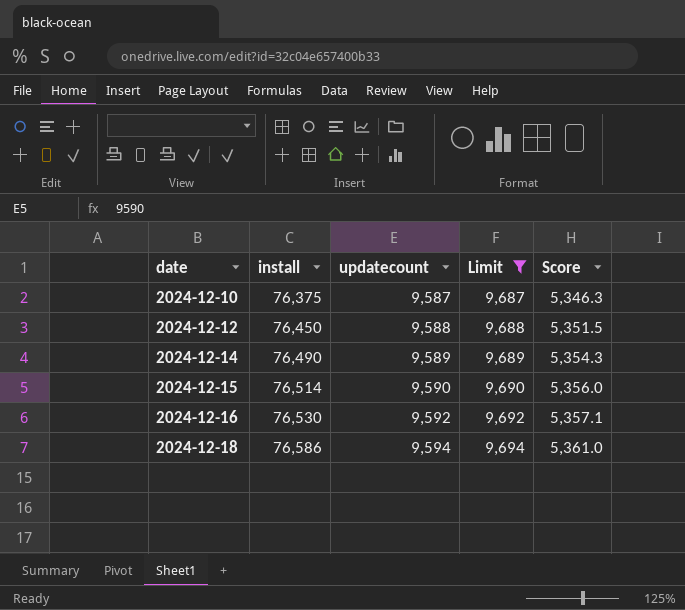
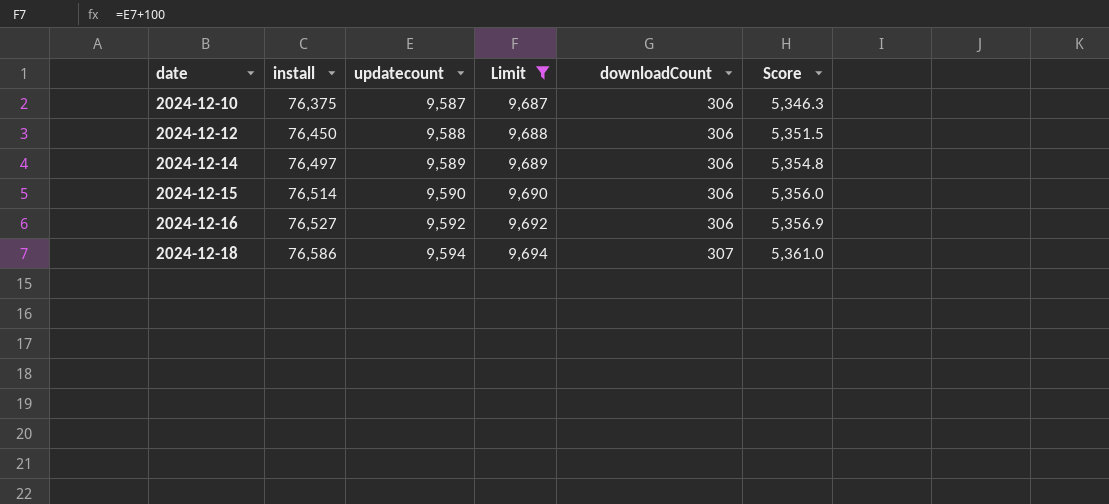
column downloadCount | position: none -> 5
2024-12-14 | install: 76,490 -> 76,497
2024-12-14 | Score: 5,354.3 -> 5,354.8
2024-12-16 | install: 76,530 -> 76,527
2024-12-16 | Score: 5,357.1 -> 5,356.9

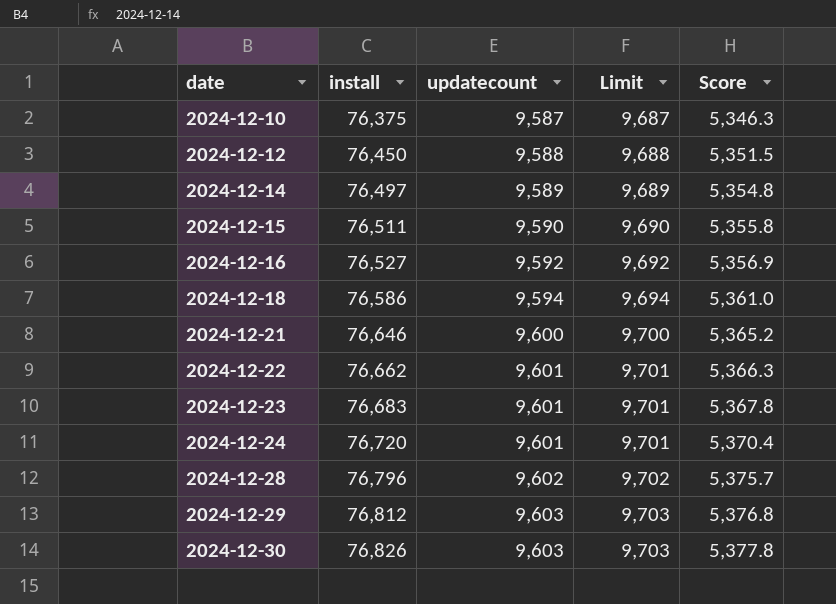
filter: Limit <= 9,694 -> none
column downloadCount | position: 5 -> none
2024-12-15 | install: 76,514 -> 76,511
2024-12-15 | Score: 5,356.0 -> 5,355.8

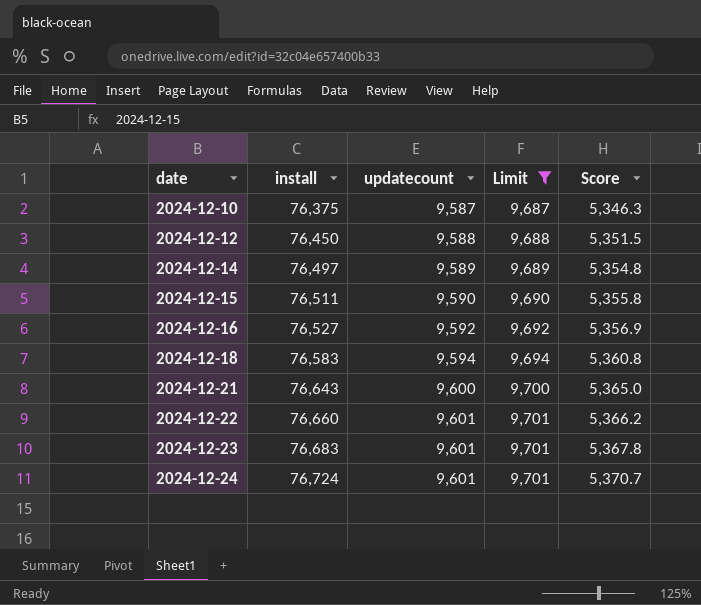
filter: none -> Limit <= 9,701
2024-12-18 | install: 76,586 -> 76,583
2024-12-18 | Score: 5,361.0 -> 5,360.8
2024-12-21 | install: 76,646 -> 76,643
2024-12-21 | Score: 5,365.2 -> 5,365.0
2024-12-22 | install: 76,662 -> 76,660
2024-12-22 | Score: 5,366.3 -> 5,366.2
2024-12-24 | install: 76,720 -> 76,724
2024-12-24 | Score: 5,370.4 -> 5,370.7

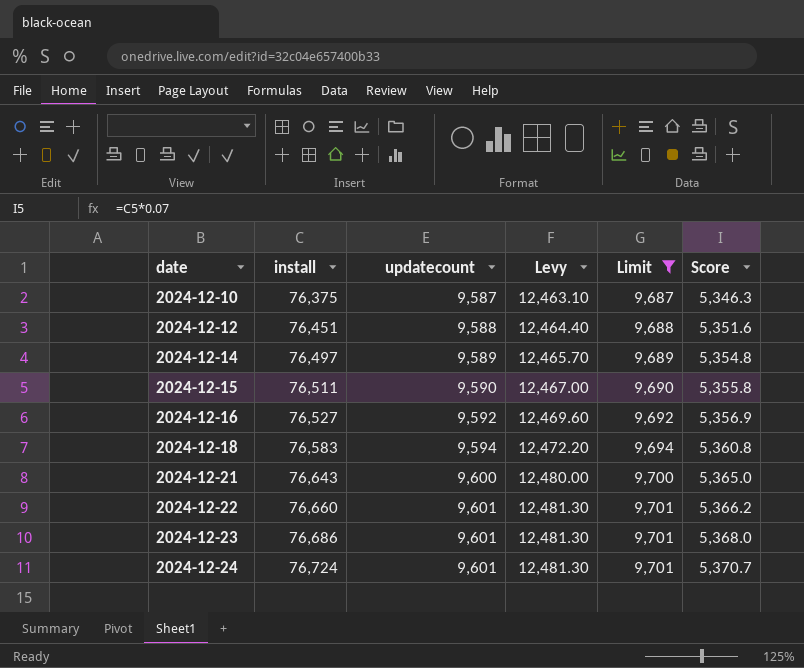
column Levy | formula: none -> [updatecount] * 1.3
2024-12-12 | install: 76,450 -> 76,451
2024-12-12 | Score: 5,351.5 -> 5,351.6
2024-12-23 | install: 76,683 -> 76,686
2024-12-23 | Score: 5,367.8 -> 5,368.0

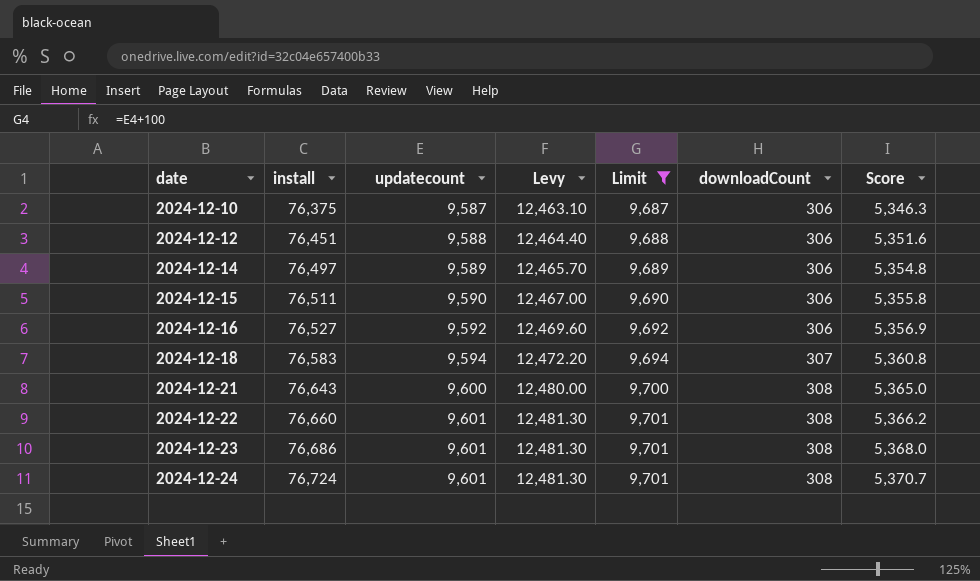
column downloadCount | position: none -> 6

